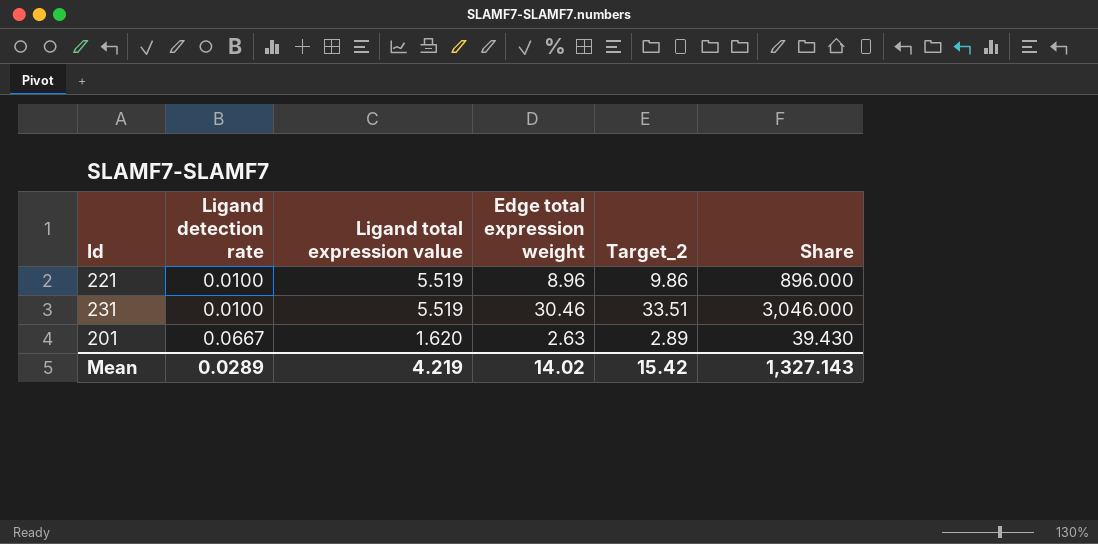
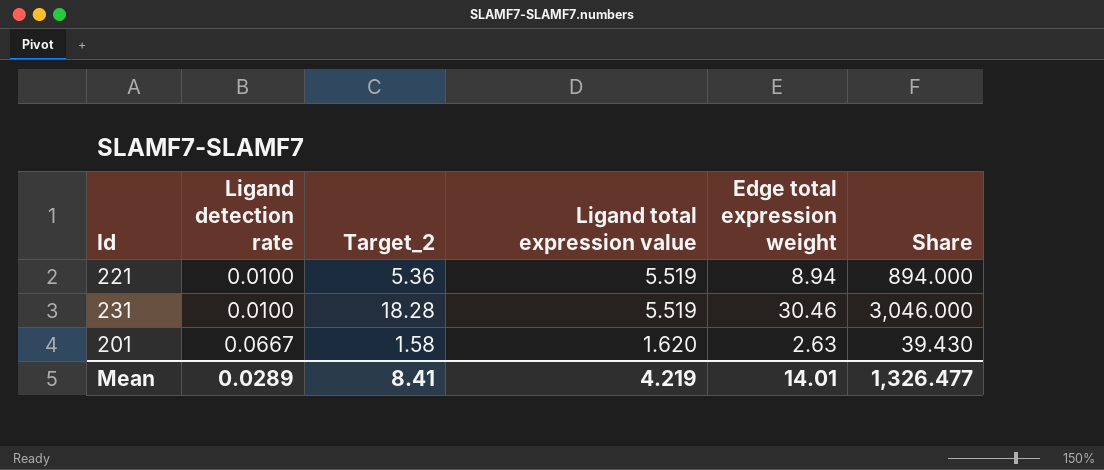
column Target_2 | formula: [Edge total expression weight] * 1.1 -> [Edge total expression weight] * 0.6
column Target_2 | position: 5 -> 3
221 | Edge total expression weight: 8.96 -> 8.94
221 | Share: 896.000 -> 894.000
Mean | Target_2: 15.42 -> 8.41
Mean | Edge total expression weight: 14.02 -> 14.01
Mean | Share: 1,327.143 -> 1,326.477

